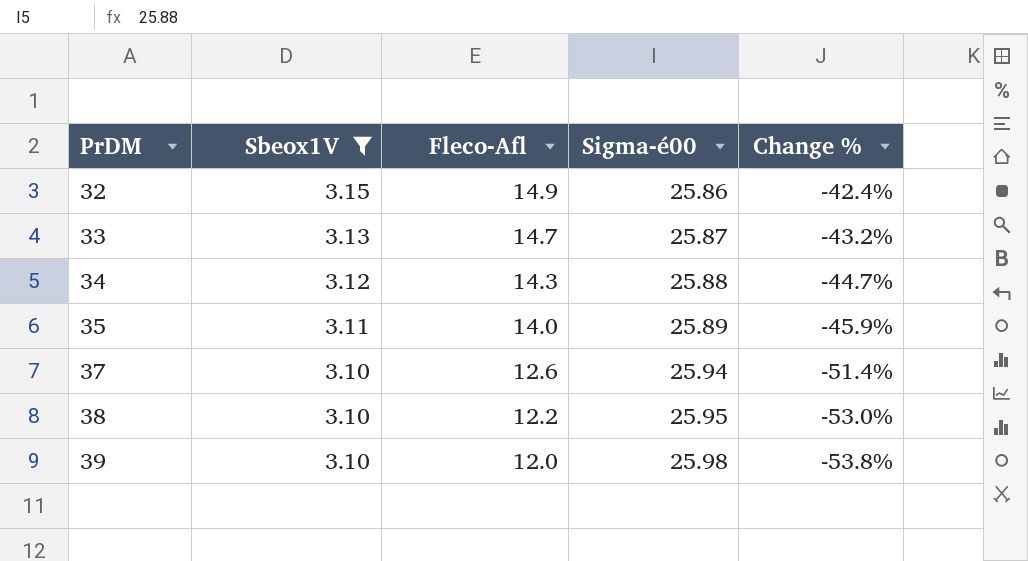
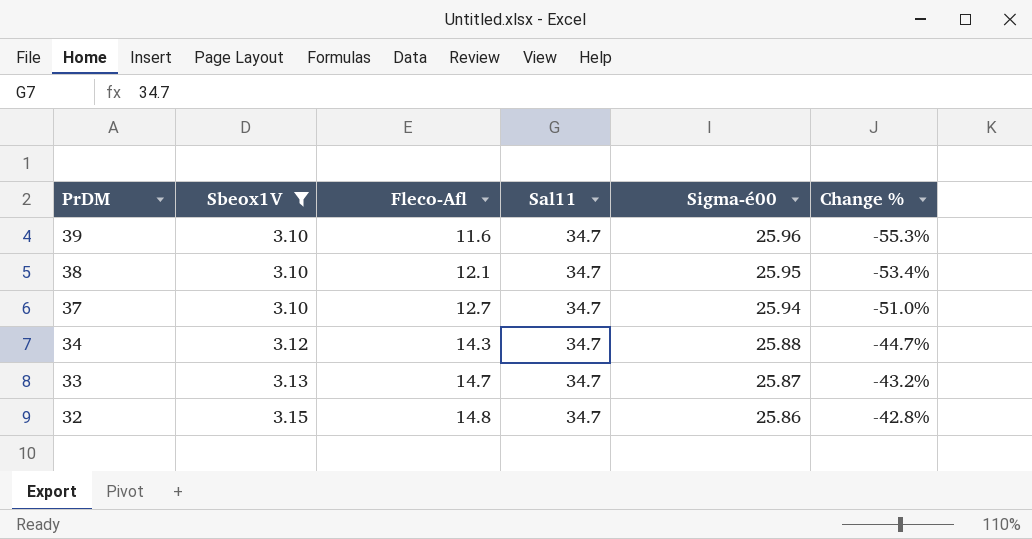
row order: PrDM ascending -> PrDM descending
column Sal11 | position: none -> 4
row 35: 3.11 | 14.0 | 25.89 | -45.9% -> none
39 | Fleco-Afl: 12.0 -> 11.6
39 | Sigma-é00: 25.98 -> 25.96
39 | Change %: -53.8% -> -55.3%
38 | Fleco-Afl: 12.2 -> 12.1
38 | Change %: -53.0% -> -53.4%
37 | Fleco-Afl: 12.6 -> 12.7
37 | Change %: -51.4% -> -51.0%
32 | Fleco-Afl: 14.9 -> 14.8
32 | Change %: -42.4% -> -42.8%

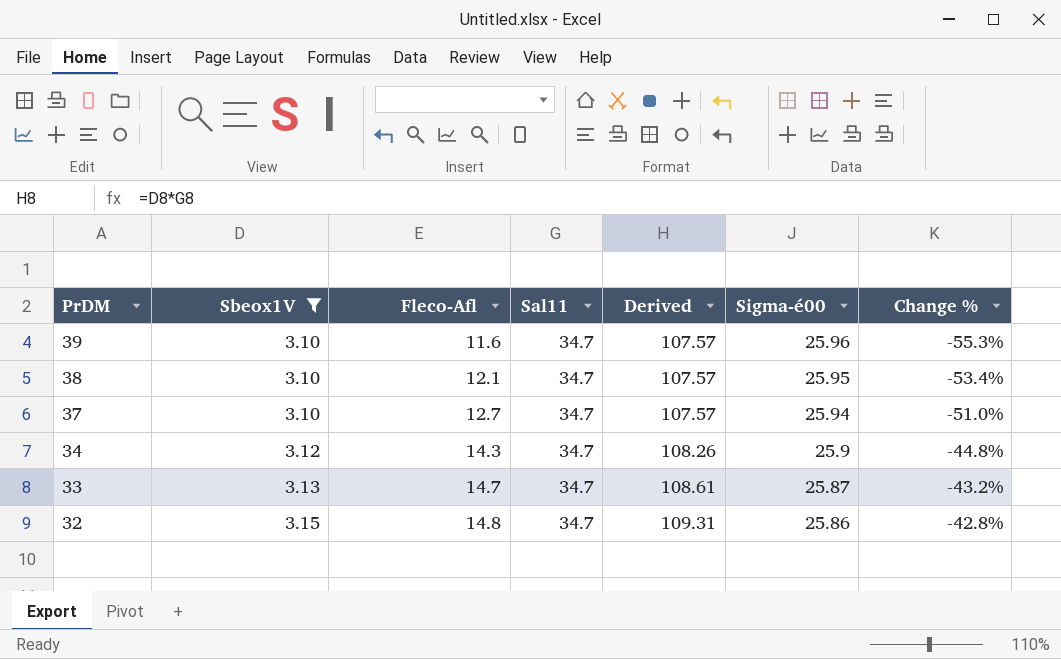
column Derived | formula: none -> [Sbeox1V] * [Sal11]
34 | Sigma-é00: 25.88 -> 25.9
34 | Change %: -44.7% -> -44.8%

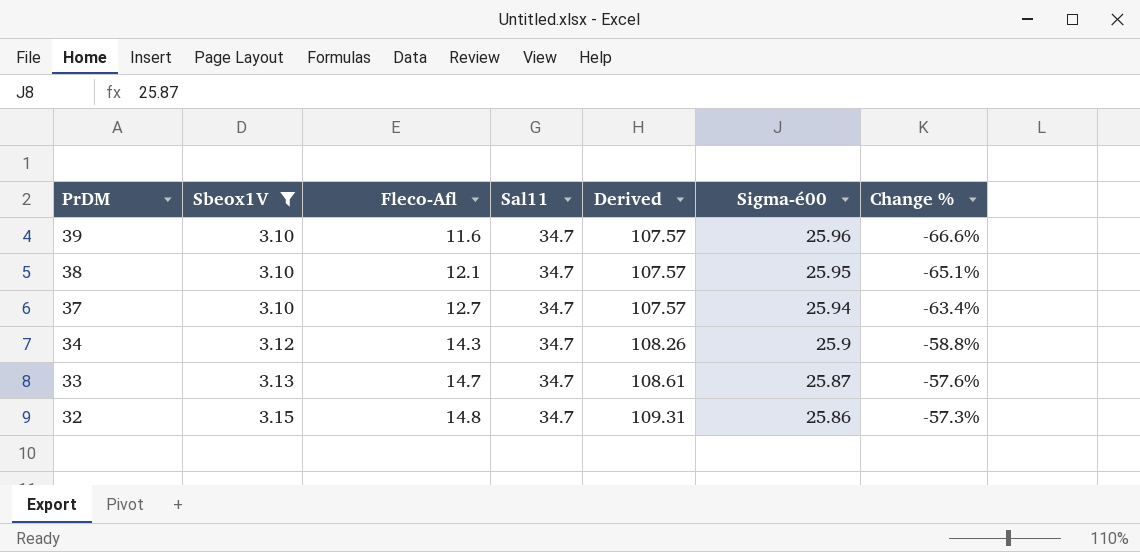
column Change % | formula: ([Fleco-Afl] - [Sigma-é00]) / [Sigma-é00] -> ([Fleco-Afl] - [Sal11]) / [Sal11]

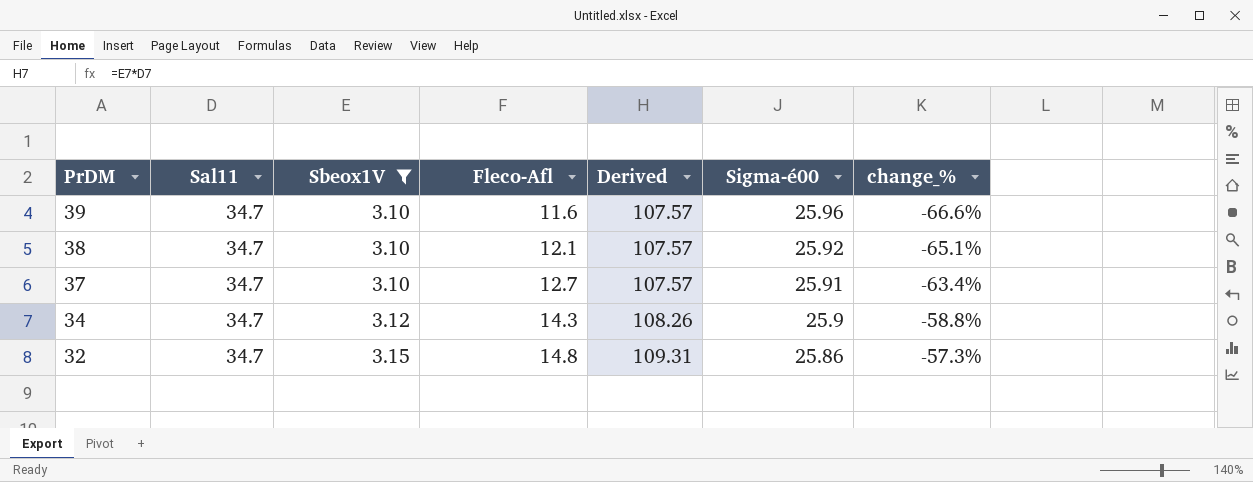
column Sal11 | position: 4 -> 2
column name: Change % -> change_%
row 33: 3.13 | 14.7 | 34.7 | 108.61 | 25.87 | -57.6% -> none
38 | Sigma-é00: 25.95 -> 25.92
37 | Sigma-é00: 25.94 -> 25.91

